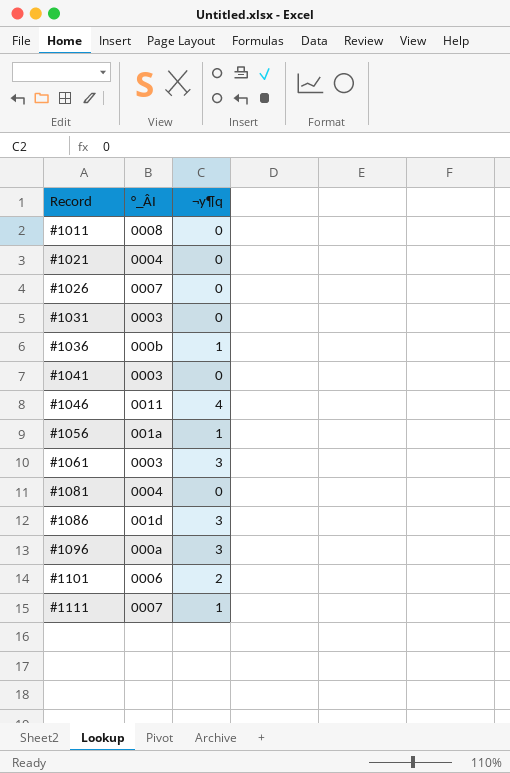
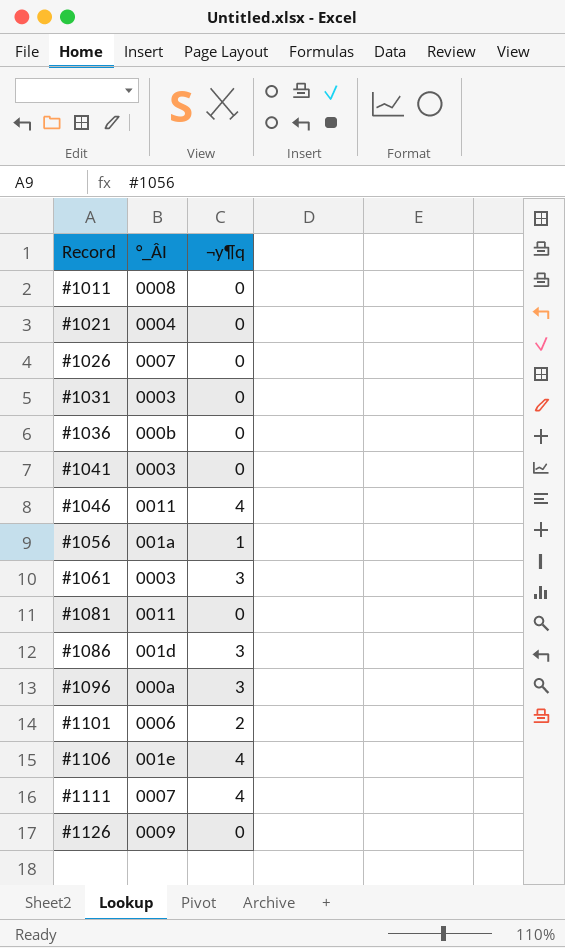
#1036 | ¬y¶q: 1 -> 0
#1081 | °_ÂI: 0004 -> 0011
row #1106: none -> 001e | 4
#1111 | ¬y¶q: 1 -> 4
row #1126: none -> 0009 | 0

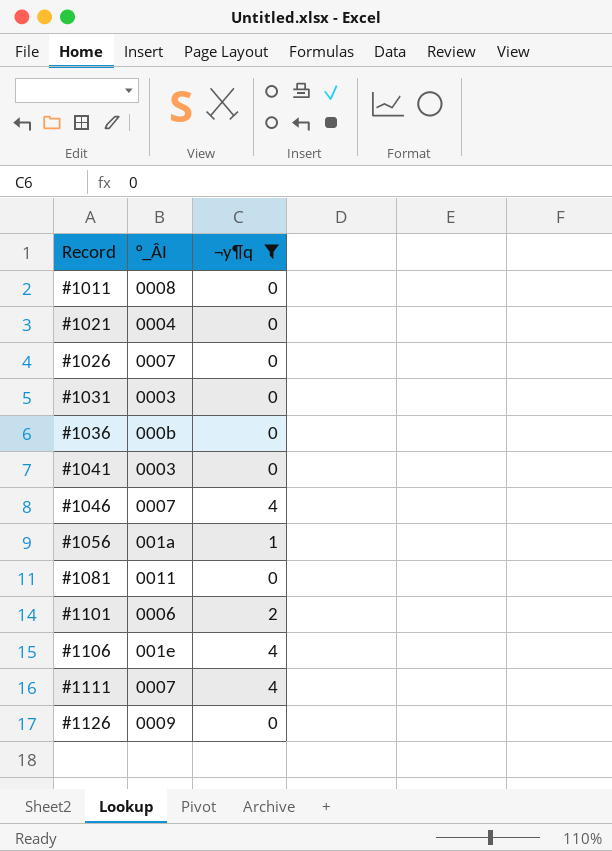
filter: none -> ¬y¶q != 3
#1046 | °_ÂI: 0011 -> 0007

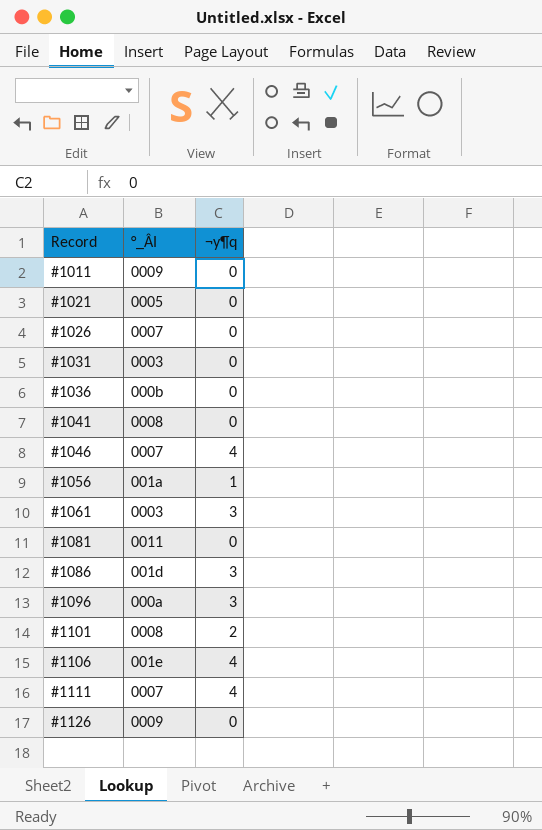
filter: ¬y¶q != 3 -> none
#1011 | °_ÂI: 0008 -> 0009
#1021 | °_ÂI: 0004 -> 0005
#1041 | °_ÂI: 0003 -> 0008
#1101 | °_ÂI: 0006 -> 0008

